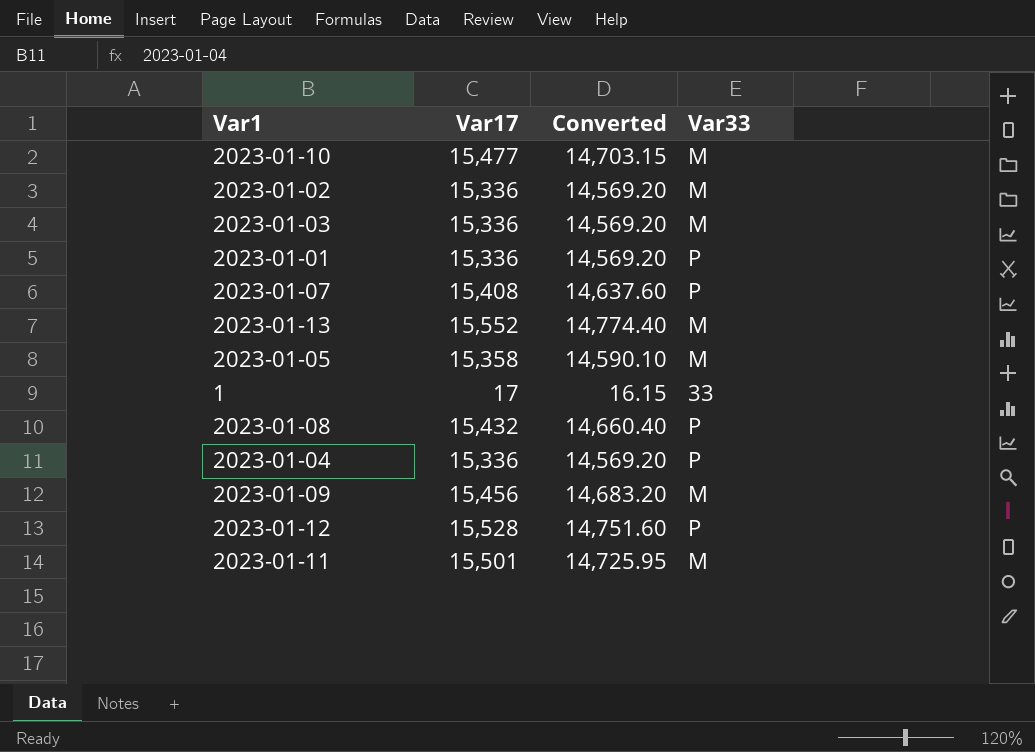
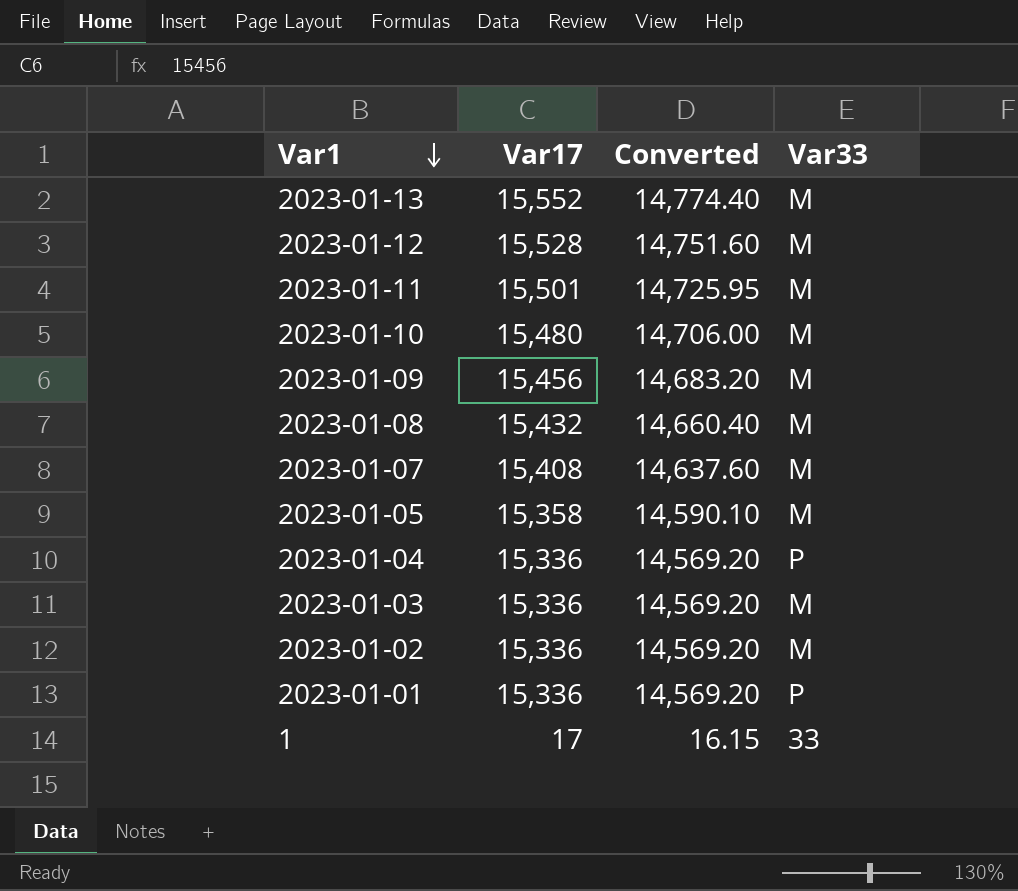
row order: none -> Var1 descending
2023-01-12 | Var33: Р -> М
2023-01-10 | Var17: 15,477 -> 15,480
2023-01-10 | Converted: 14,703.15 -> 14,706.00
2023-01-08 | Var33: Р -> М
2023-01-07 | Var33: Р -> М

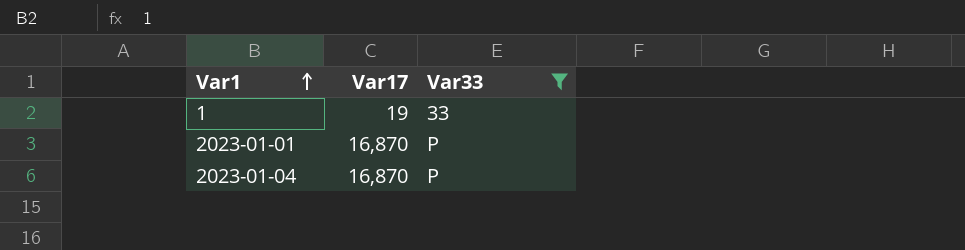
filter: none -> Var33 != М
row order: Var1 descending -> Var1 ascending
column Converted | formula: [Var17] * 0.95 -> none
1 | Var17: 17 -> 19
2023-01-01 | Var17: 15,336 -> 16,870
2023-01-04 | Var17: 15,336 -> 16,870

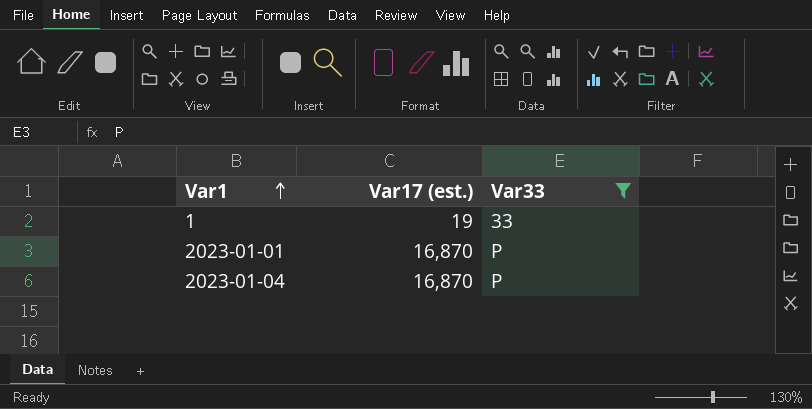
column name: Var17 -> Var17 (est.)

